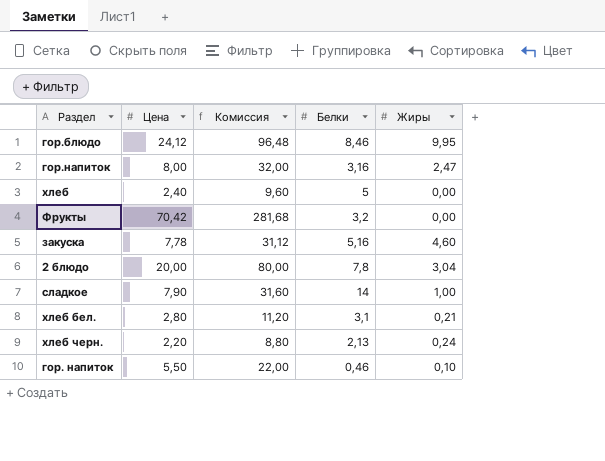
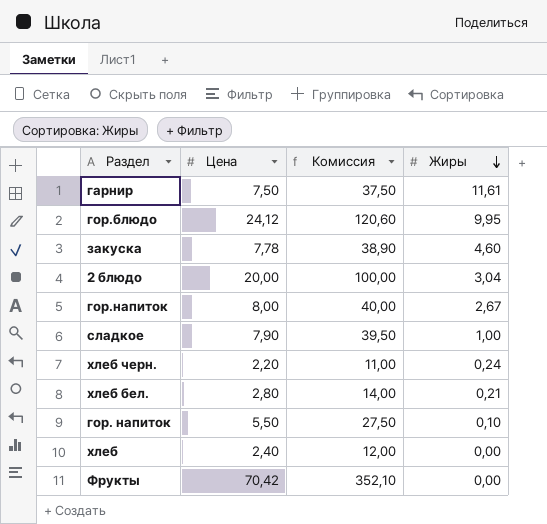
row order: none -> Жиры descending
column Белки | position: 4 -> none
column Комиссия | formula: [Цена] * 4 -> [Цена] * 5
row гарнир: none -> 7,50 | 37,50 | 11,61
гор.напиток | Жиры: 2,47 -> 2,67

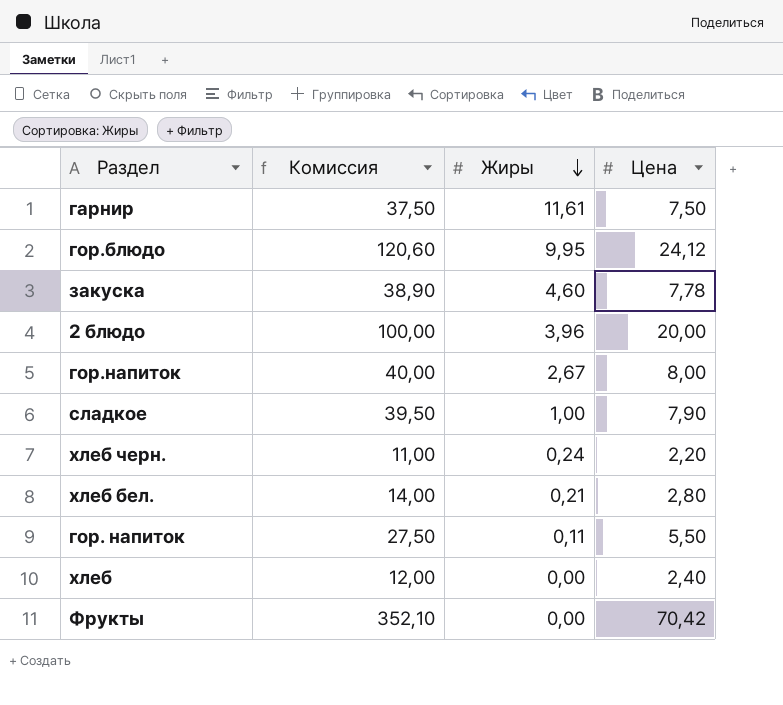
column Цена | position: 2 -> 4
2 блюдо | Жиры: 3,04 -> 3,96
гор. напиток | Жиры: 0,10 -> 0,11

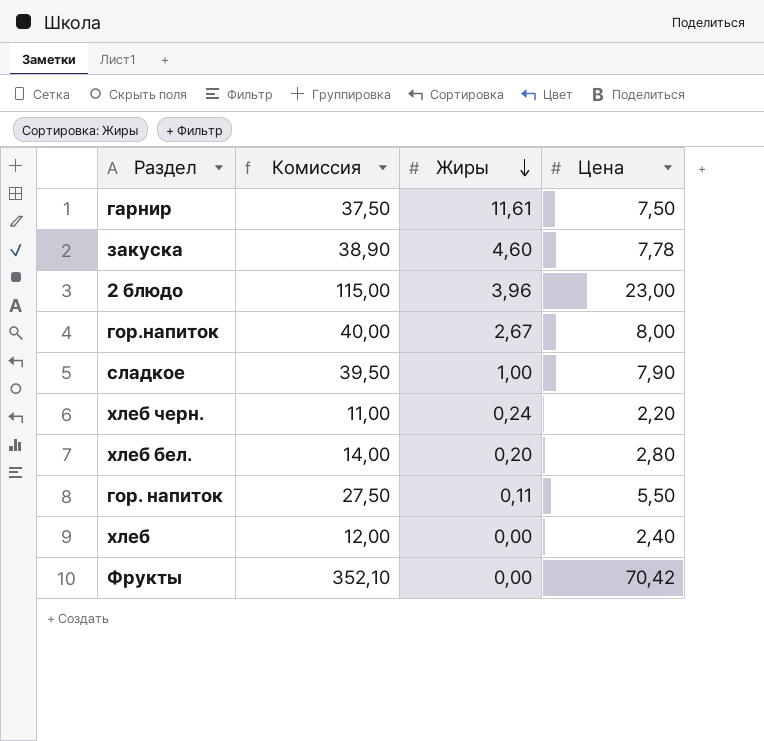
row гор.блюдо: 120,60 | 9,95 | 24,12 -> none
2 блюдо | Комиссия: 100,00 -> 115,00
2 блюдо | Цена: 20,00 -> 23,00
хлеб бел. | Жиры: 0,21 -> 0,20

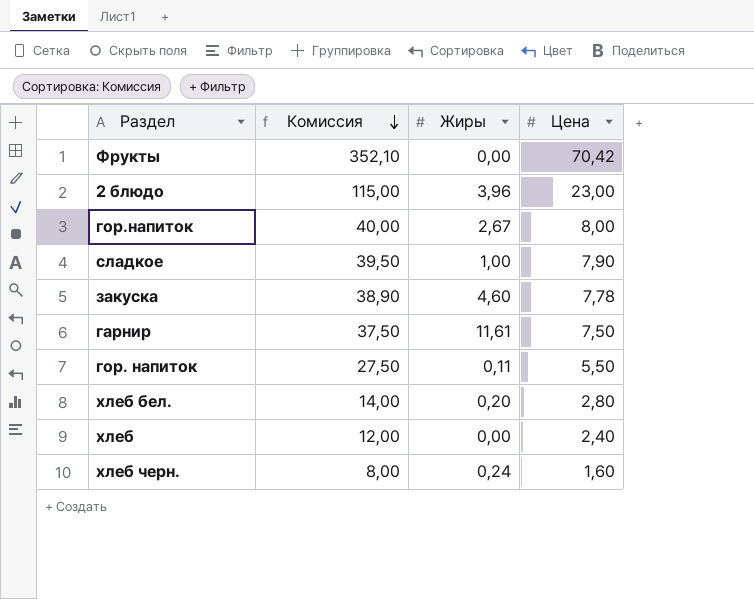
row order: Жиры descending -> Комиссия descending
хлеб черн. | Комиссия: 11,00 -> 8,00
хлеб черн. | Цена: 2,20 -> 1,60

